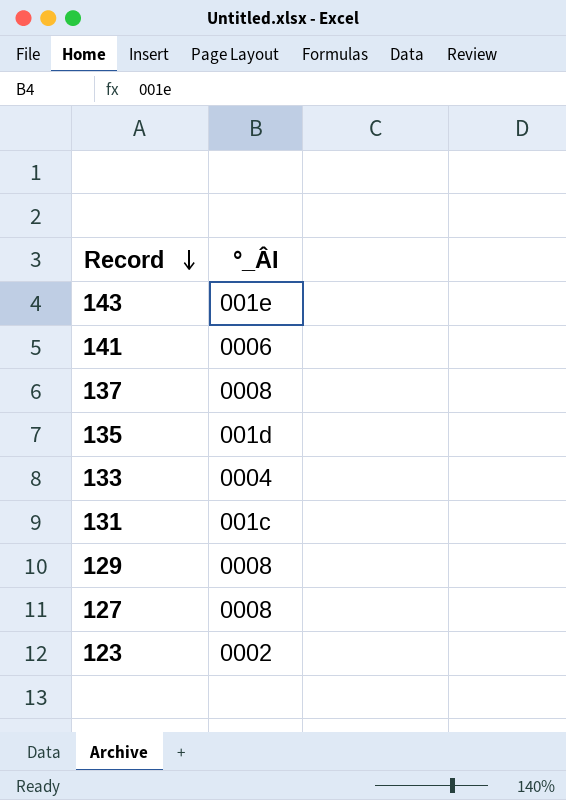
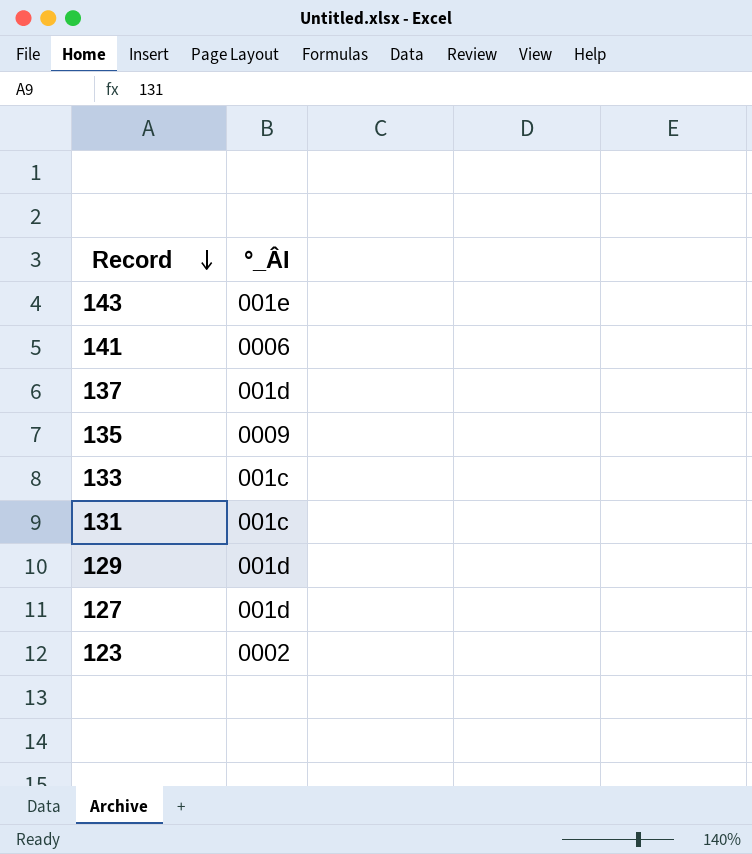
137 | °_ÂI: 0008 -> 001d
135 | °_ÂI: 001d -> 0009
133 | °_ÂI: 0004 -> 001c
129 | °_ÂI: 0008 -> 001d
127 | °_ÂI: 0008 -> 001d

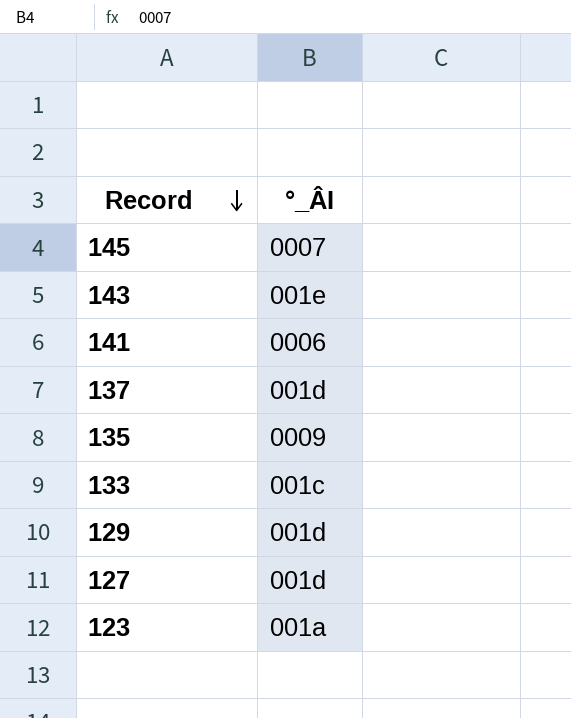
row 131: 001c -> none
row 145: none -> 0007
123 | °_ÂI: 0002 -> 001a

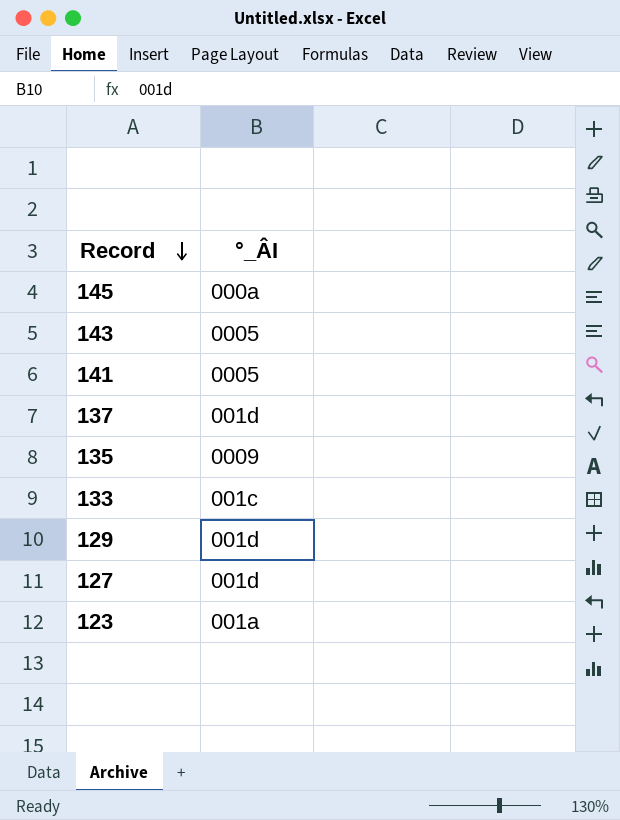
145 | °_ÂI: 0007 -> 000a
143 | °_ÂI: 001e -> 0005
141 | °_ÂI: 0006 -> 0005

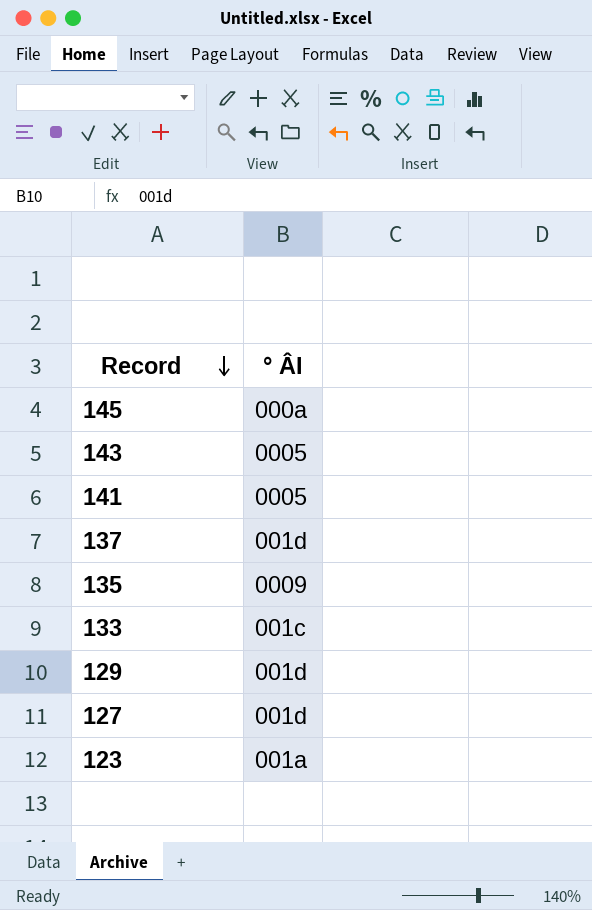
column name: °_ÂI -> ° ÂI

